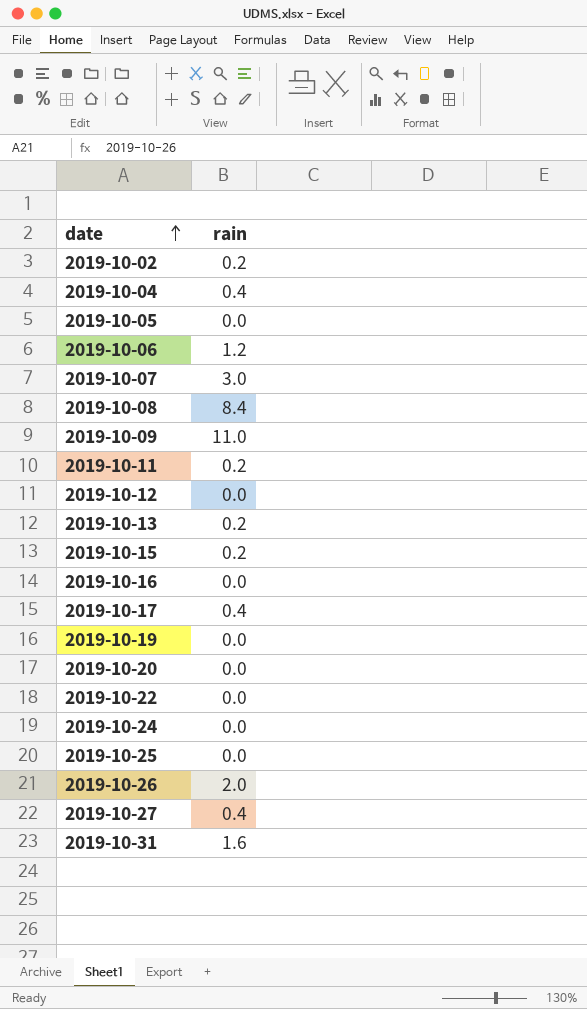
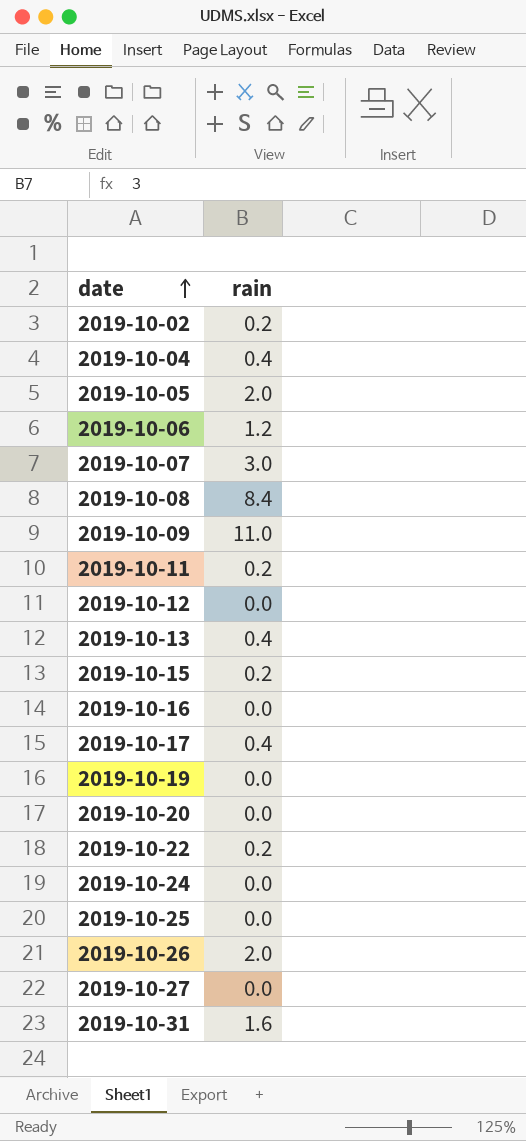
2019-10-05 | rain: 0.0 -> 2.0
2019-10-13 | rain: 0.2 -> 0.4
2019-10-22 | rain: 0.0 -> 0.2
2019-10-27 | rain: 0.4 -> 0.0

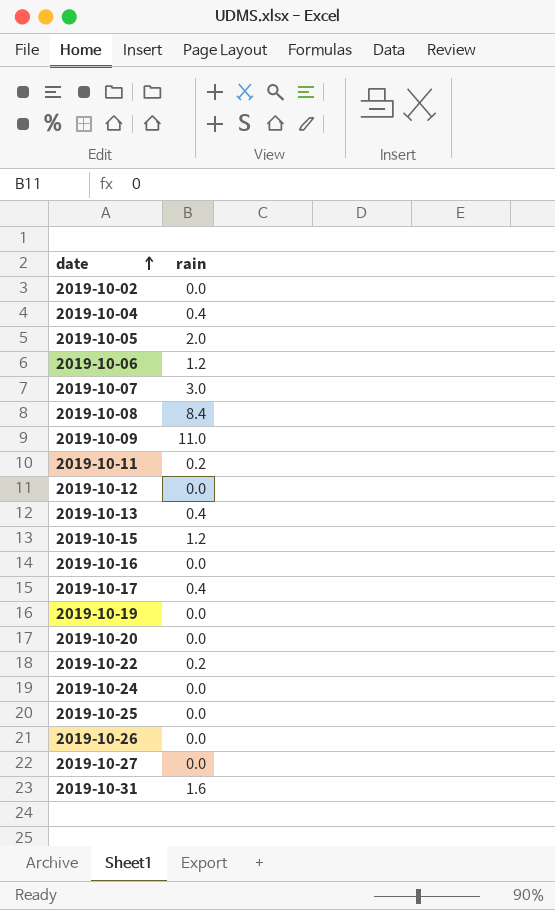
2019-10-02 | rain: 0.2 -> 0.0
2019-10-15 | rain: 0.2 -> 1.2
2019-10-26 | rain: 2.0 -> 0.0

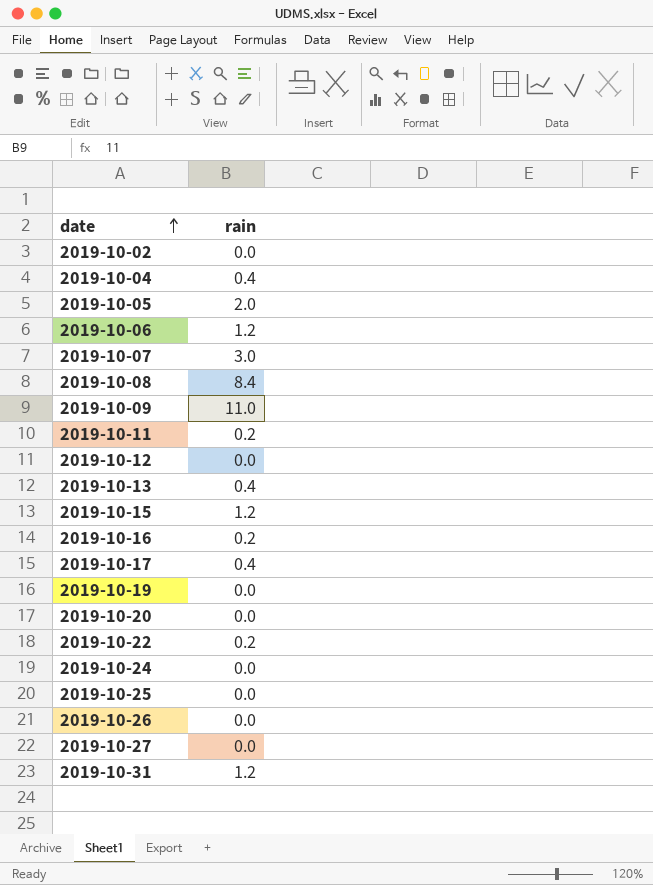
2019-10-16 | rain: 0.0 -> 0.2
2019-10-31 | rain: 1.6 -> 1.2

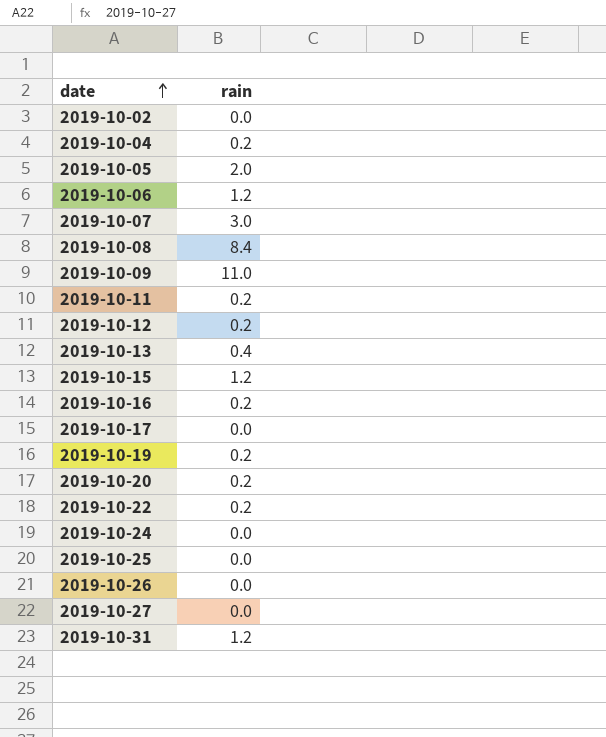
2019-10-04 | rain: 0.4 -> 0.2
2019-10-12 | rain: 0.0 -> 0.2
2019-10-17 | rain: 0.4 -> 0.0
2019-10-19 | rain: 0.0 -> 0.2
2019-10-20 | rain: 0.0 -> 0.2

